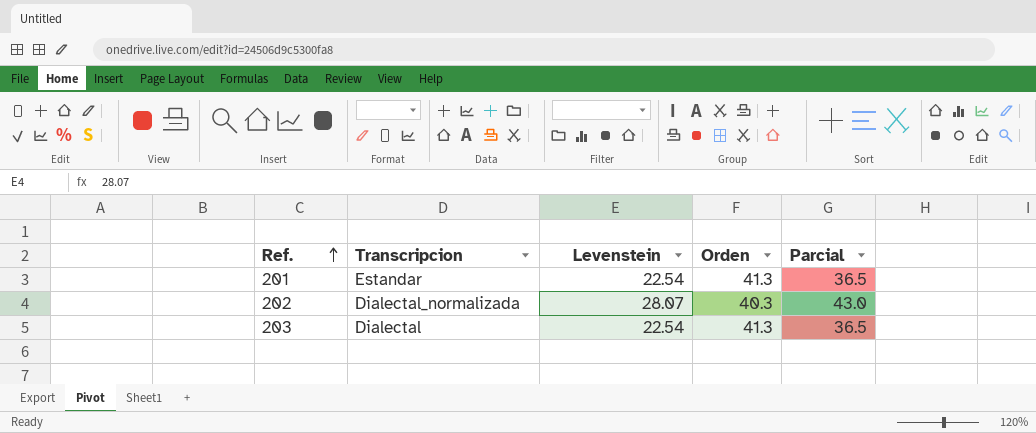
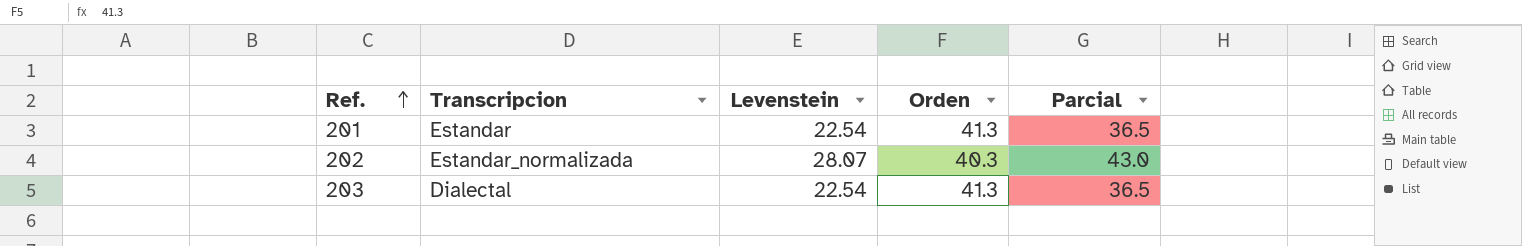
202 | Transcripcion: Dialectal_normalizada -> Estandar_normalizada

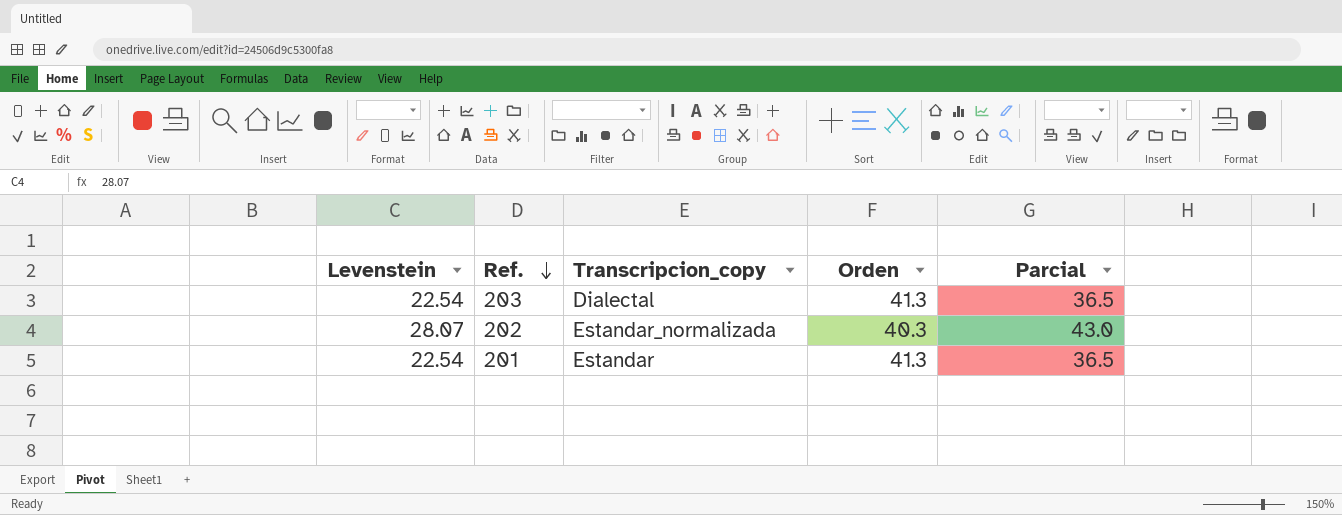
row order: Ref. ascending -> Ref. descending
column Levenstein | position: 3 -> 1
column name: Transcripcion -> Transcripcion_copy

